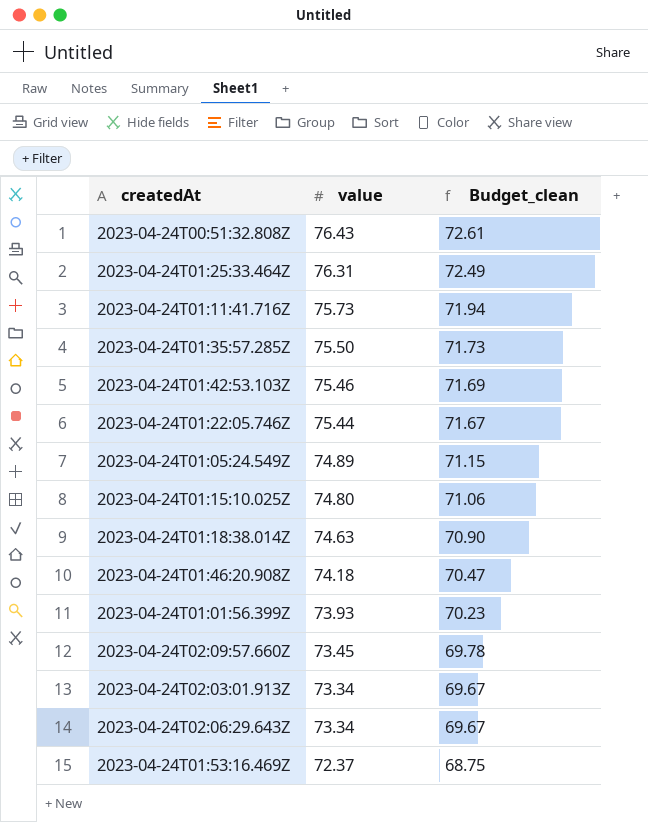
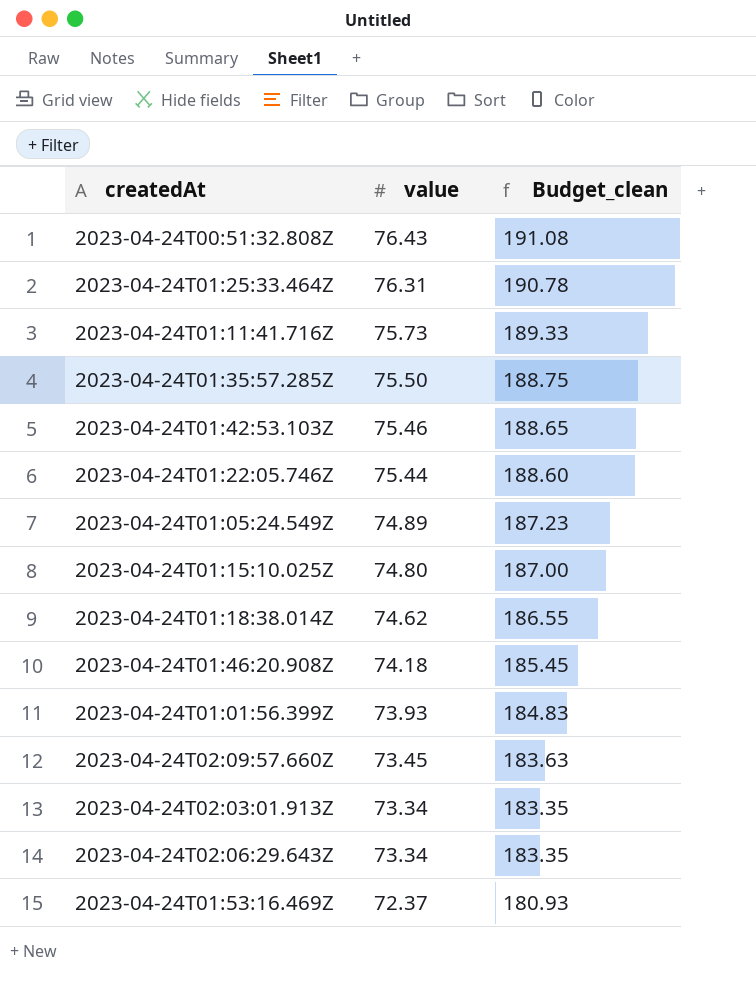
column Budget_clean | formula: [value] * 0.95 -> [value] * 2.5
2023-04-24T01:18:38.014Z | value: 74.63 -> 74.62

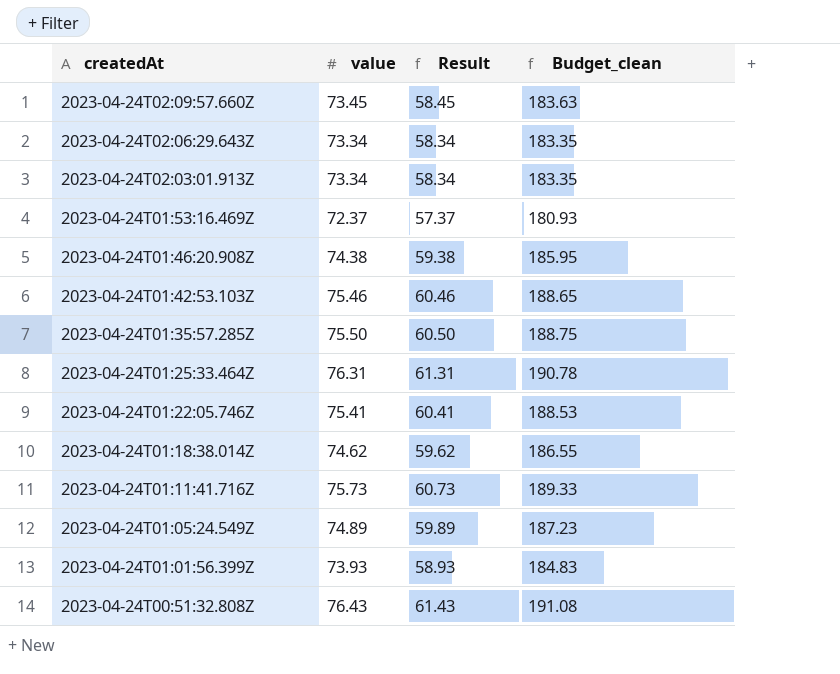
row order: value descending -> createdAt descending
column Result | formula: none -> [value] - 15
row 2023-04-24T01:15:10.025Z: 74.80 | 187.00 -> none
2023-04-24T01:46:20.908Z | value: 74.18 -> 74.38
2023-04-24T01:46:20.908Z | Budget_clean: 185.45 -> 185.95
2023-04-24T01:22:05.746Z | value: 75.44 -> 75.41
2023-04-24T01:22:05.746Z | Budget_clean: 188.60 -> 188.53

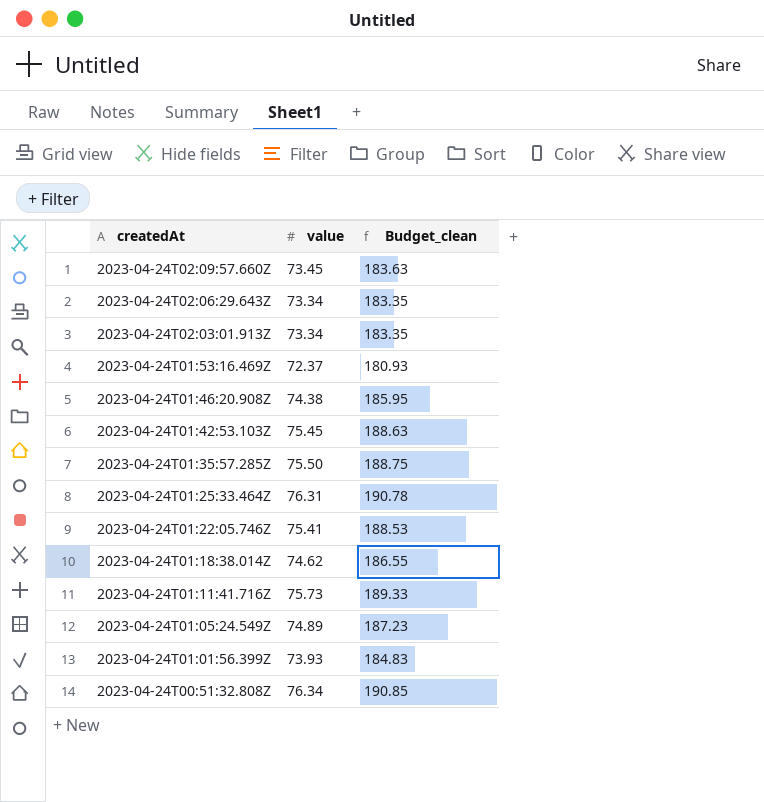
column Result | formula: [value] - 15 -> none
2023-04-24T01:42:53.103Z | value: 75.46 -> 75.45
2023-04-24T01:42:53.103Z | Budget_clean: 188.65 -> 188.63
2023-04-24T00:51:32.808Z | value: 76.43 -> 76.34
2023-04-24T00:51:32.808Z | Budget_clean: 191.08 -> 190.85

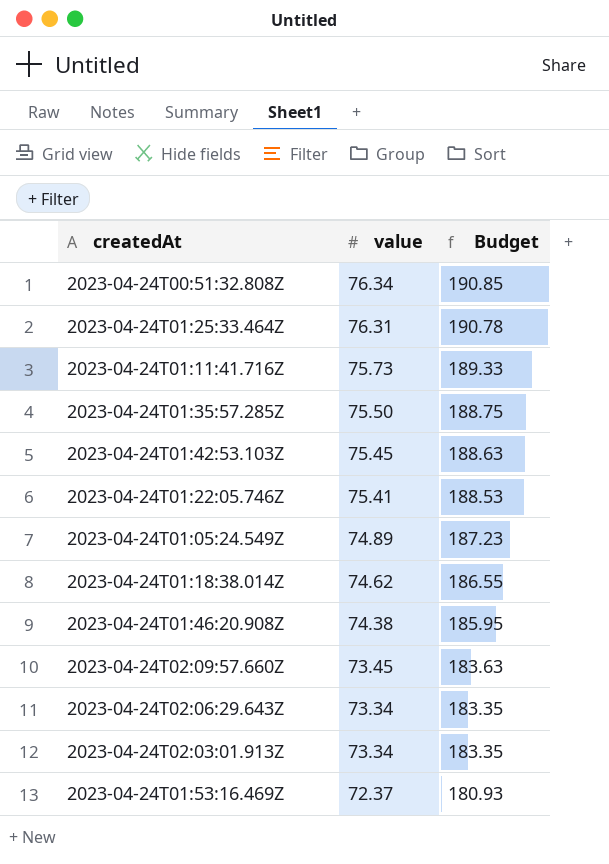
row order: createdAt descending -> value descending
column name: Budget_clean -> Budget
row 2023-04-24T01:01:56.399Z: 73.93 | 184.83 -> none

